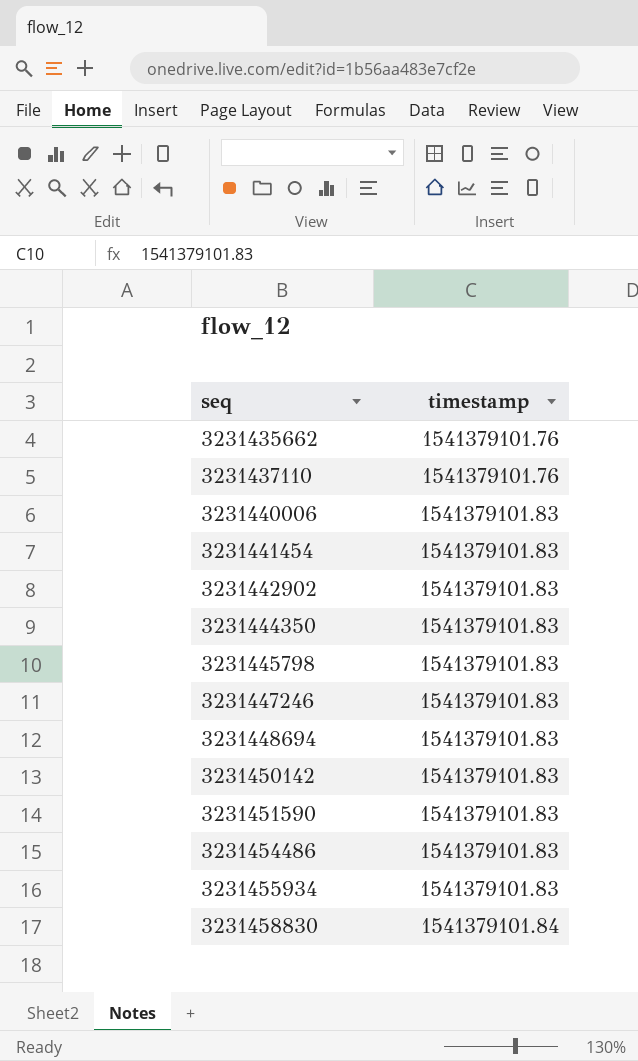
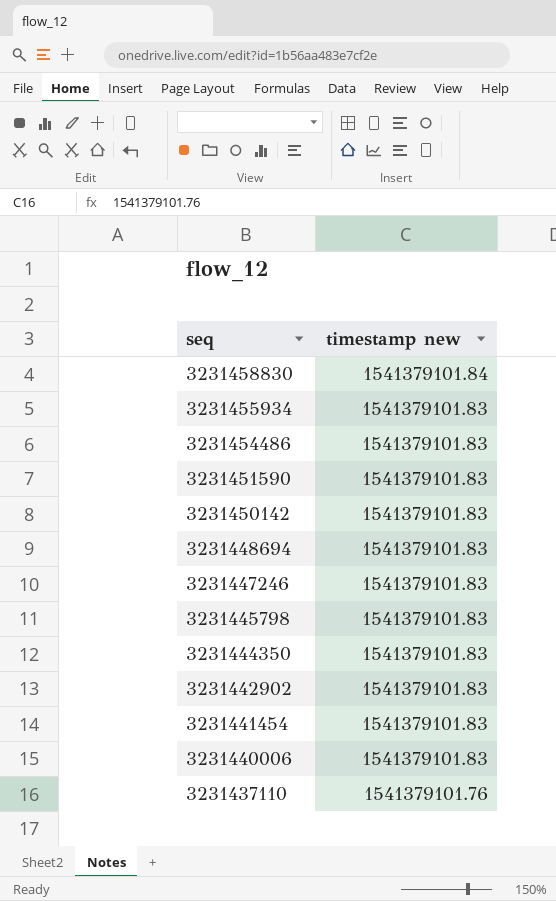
row order: seq ascending -> seq descending
column name: timestamp -> timestamp new
row 3231435662: 1541379101.76 -> none

